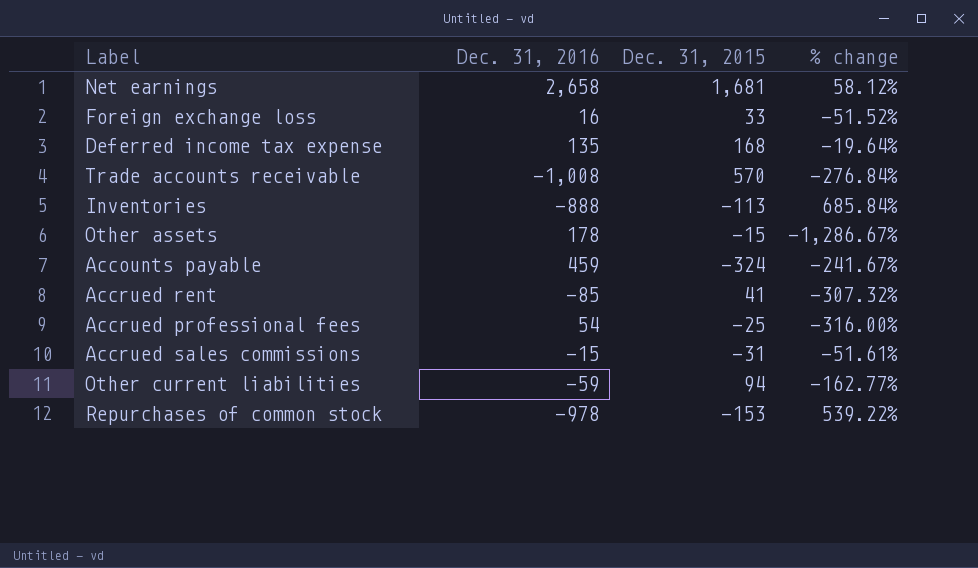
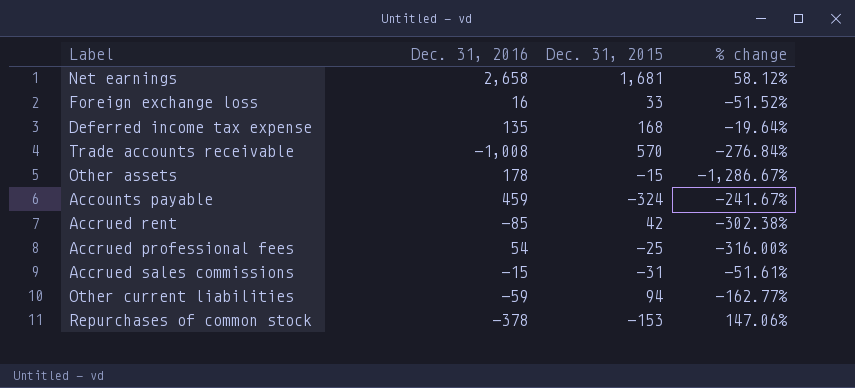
row Inventories: -888 | -113 | 685.84% -> none
Accrued rent | Dec. 31, 2015: 41 -> 42
Accrued rent | % change: -307.32% -> -302.38%
Repurchases of common stock | Dec. 31, 2016: -978 -> -378
Repurchases of common stock | % change: 539.22% -> 147.06%

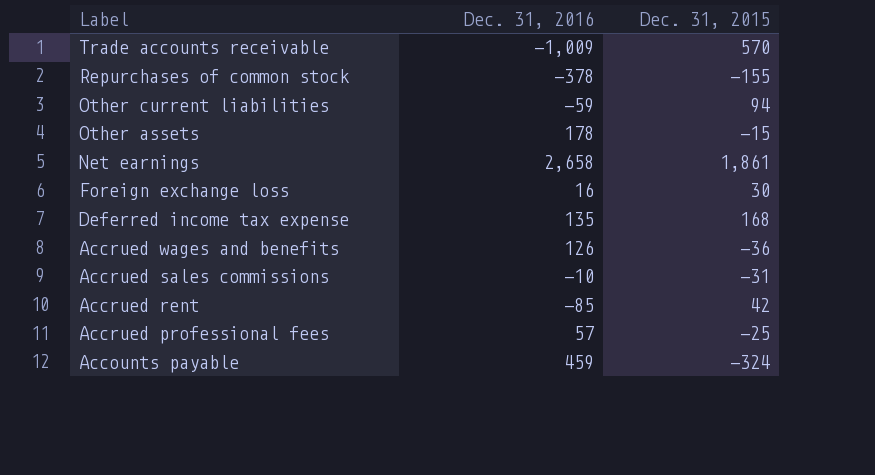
row order: none -> Label descending
column % change | formula: ([Dec. 31, 2016] - [Dec. 31, 2015]) / [Dec. 31, 2015] -> none
Trade accounts receivable | Dec. 31, 2016: -1,008 -> -1,009
Repurchases of common stock | Dec. 31, 2015: -153 -> -155
Net earnings | Dec. 31, 2015: 1,681 -> 1,861
Foreign exchange loss | Dec. 31, 2015: 33 -> 30
row Accrued wages and benefits: none -> 126 | -36
Accrued sales commissions | Dec. 31, 2016: -15 -> -10
Accrued professional fees | Dec. 31, 2016: 54 -> 57

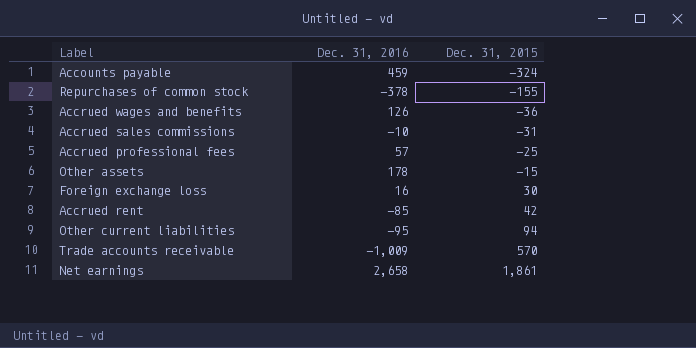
row order: Label descending -> Dec. 31, 2015 ascending
row Deferred income tax expense: 135 | 168 -> none
Other current liabilities | Dec. 31, 2016: -59 -> -95

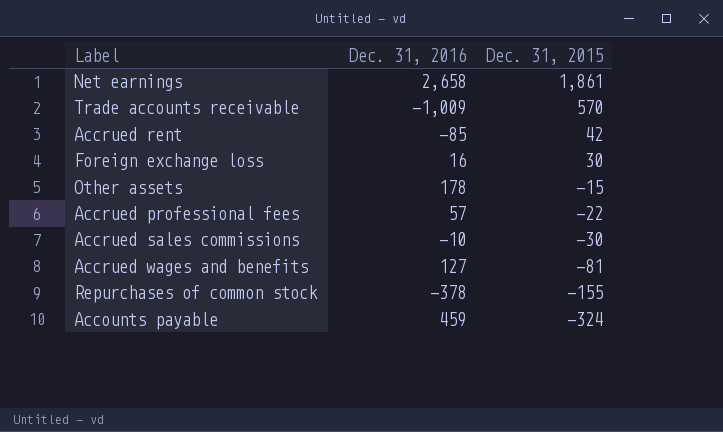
row order: Dec. 31, 2015 ascending -> Dec. 31, 2015 descending
row Other current liabilities: -95 | 94 -> none
Accrued professional fees | Dec. 31, 2015: -25 -> -22
Accrued sales commissions | Dec. 31, 2015: -31 -> -30
Accrued wages and benefits | Dec. 31, 2016: 126 -> 127
Accrued wages and benefits | Dec. 31, 2015: -36 -> -81

